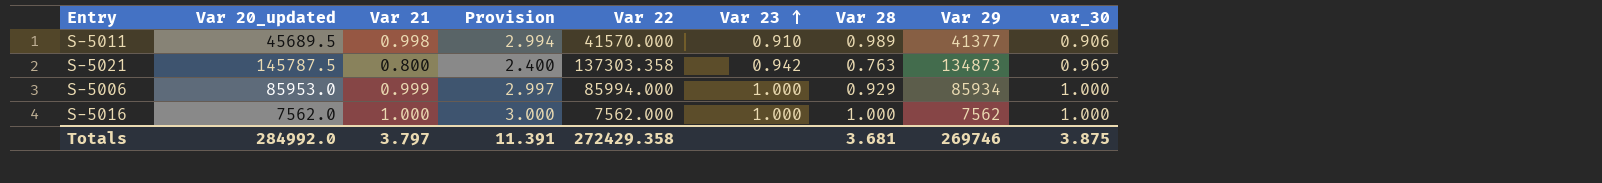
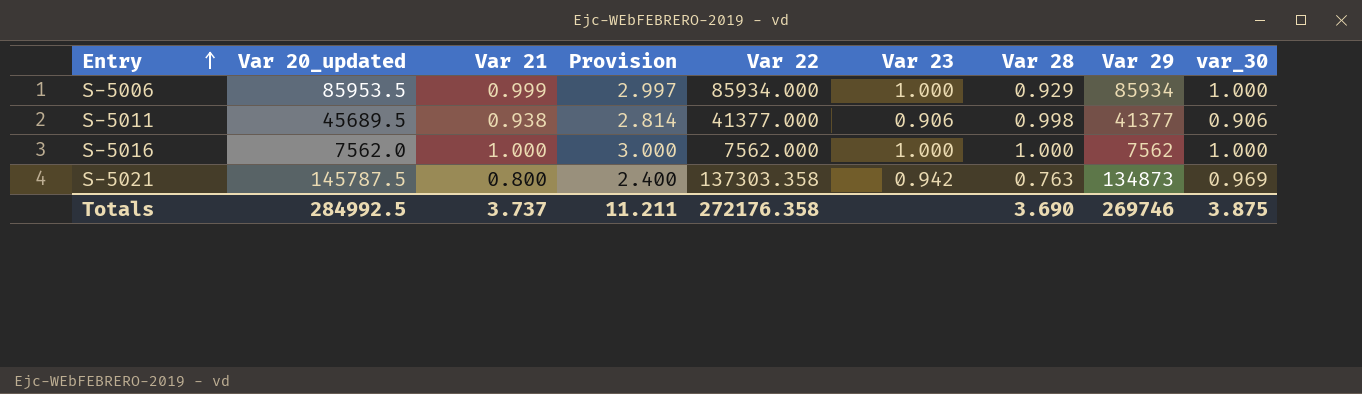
row order: Var 23 ascending -> Entry ascending
S-5006 | Var 20_updated: 85953.0 -> 85953.5
S-5006 | Var 22: 85994.000 -> 85934.000
S-5011 | Var 21: 0.998 -> 0.938
S-5011 | Provision: 2.994 -> 2.814
S-5011 | Var 22: 41570.000 -> 41377.000
S-5011 | Var 23: 0.910 -> 0.906
S-5011 | Var 28: 0.989 -> 0.998
Totals | Var 20_updated: 284992.0 -> 284992.5
Totals | Var 21: 3.797 -> 3.737
Totals | Provision: 11.391 -> 11.211
Totals | Var 22: 272429.358 -> 272176.358
Totals | Var 28: 3.681 -> 3.690

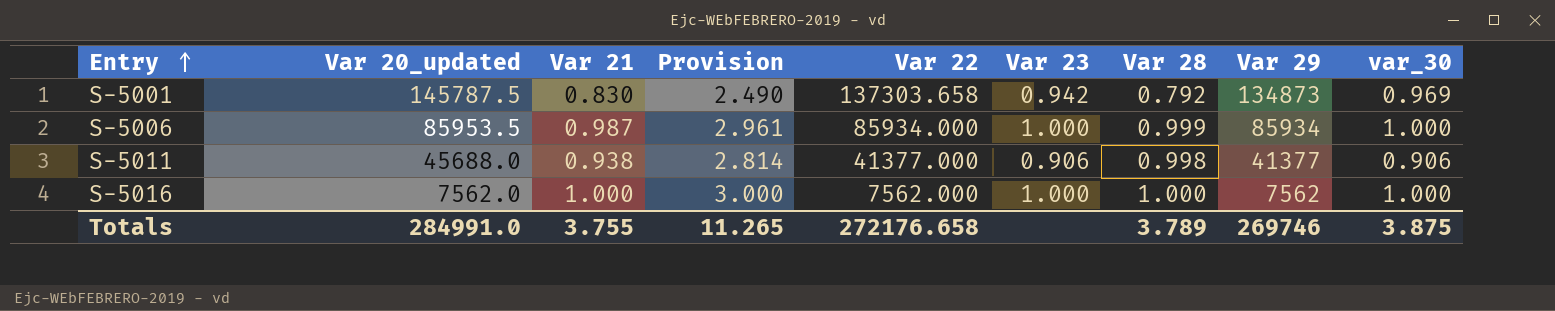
row S-5021: 145787.5 | 0.800 | 2.400 | 137303.358 | 0.942 | 0.763 | 134873 | 0.969 -> none
row S-5001: none -> 145787.5 | 0.830 | 2.490 | 137303.658 | 0.942 | 0.792 | 134873 | 0.969
S-5006 | Var 21: 0.999 -> 0.987
S-5006 | Provision: 2.997 -> 2.961
S-5006 | Var 28: 0.929 -> 0.999
S-5011 | Var 20_updated: 45689.5 -> 45688.0
Totals | Var 20_updated: 284992.5 -> 284991.0
Totals | Var 21: 3.737 -> 3.755
Totals | Provision: 11.211 -> 11.265
Totals | Var 22: 272176.358 -> 272176.658
Totals | Var 28: 3.690 -> 3.789

